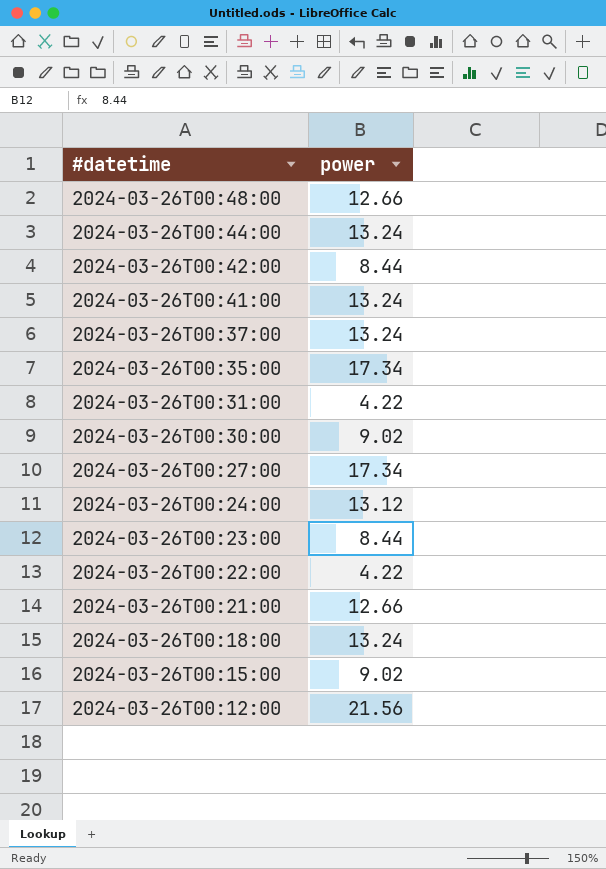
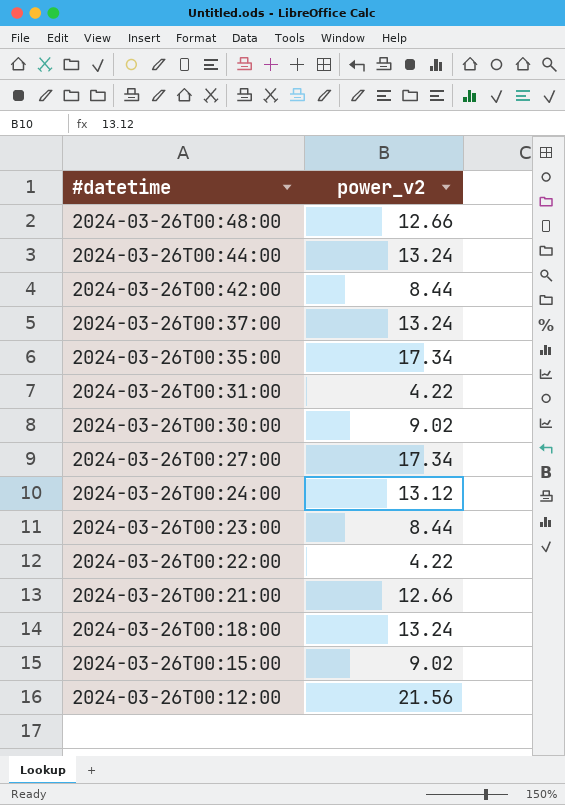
column name: power -> power_v2
row 2024-03-26T00:41:00: 13.24 -> none

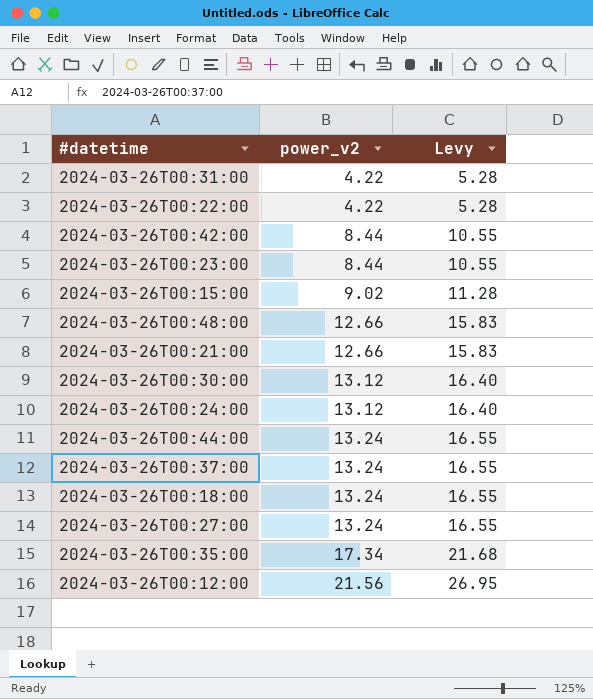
row order: #datetime descending -> power_v2 ascending
column Levy | formula: none -> [power_v2] * 1.25
2024-03-26T00:30:00 | power_v2: 9.02 -> 13.12
2024-03-26T00:27:00 | power_v2: 17.34 -> 13.24

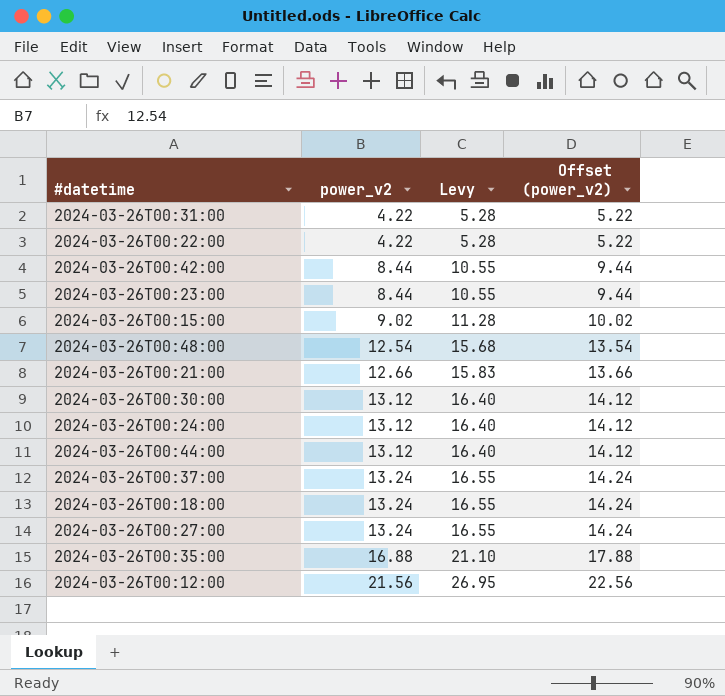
column Offset (power_v2) | formula: none -> [power_v2] + 1
2024-03-26T00:48:00 | power_v2: 12.66 -> 12.54
2024-03-26T00:48:00 | Levy: 15.83 -> 15.68
2024-03-26T00:44:00 | power_v2: 13.24 -> 13.12
2024-03-26T00:44:00 | Levy: 16.55 -> 16.40
2024-03-26T00:35:00 | power_v2: 17.34 -> 16.88
2024-03-26T00:35:00 | Levy: 21.68 -> 21.10

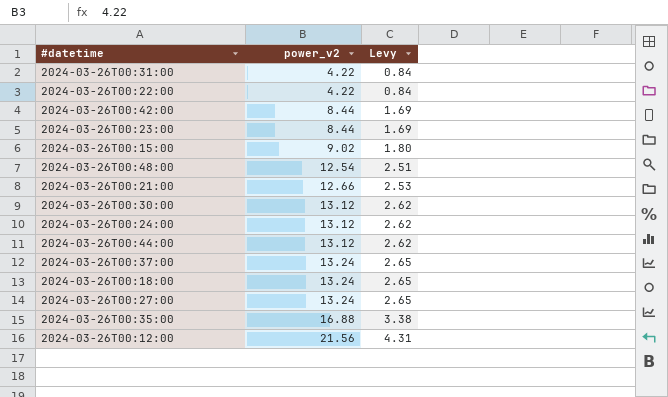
column Offset (power_v2) | formula: [power_v2] + 1 -> none
column Levy | formula: [power_v2] * 1.25 -> [power_v2] * 0.2

